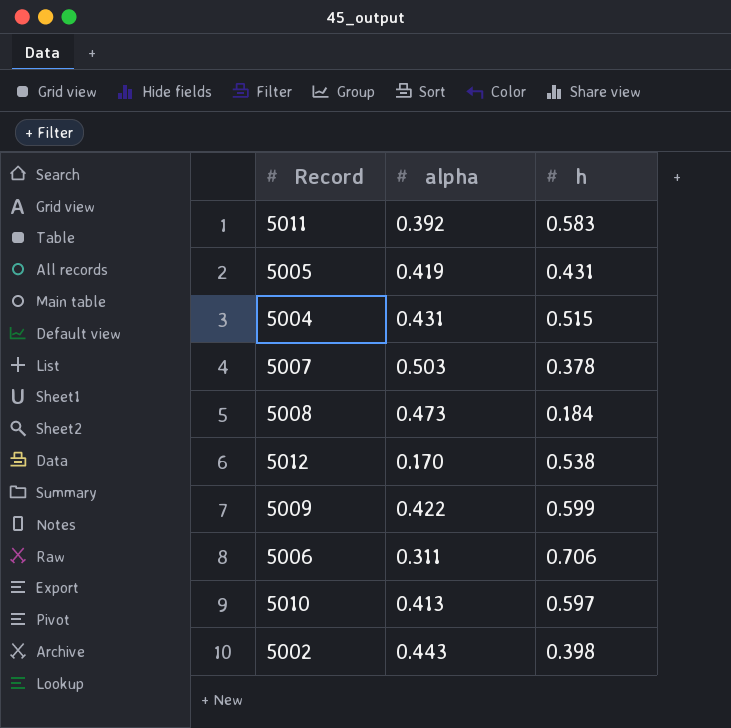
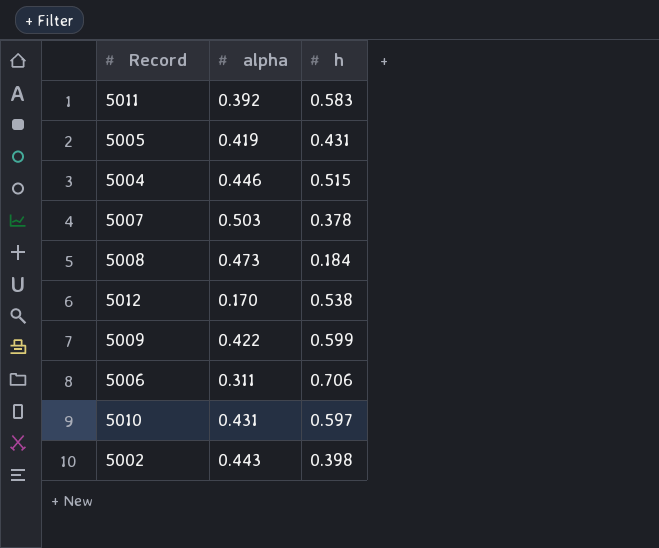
5004 | alpha: 0.431 -> 0.446
5010 | alpha: 0.413 -> 0.431

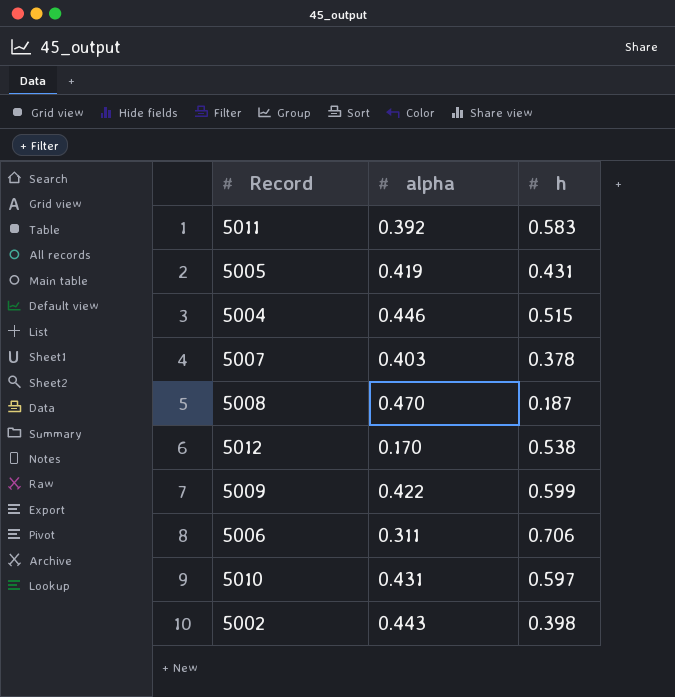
5007 | alpha: 0.503 -> 0.403
5008 | alpha: 0.473 -> 0.470
5008 | h: 0.184 -> 0.187

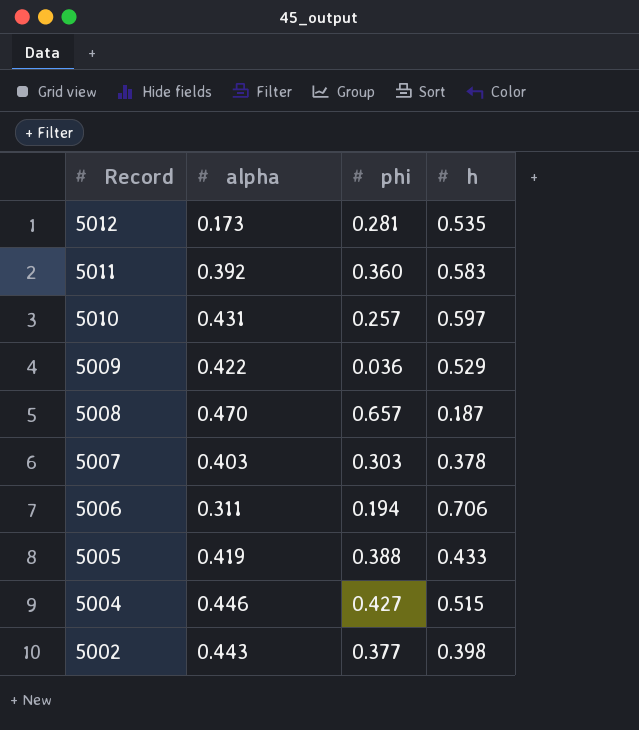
row order: none -> Record descending
column phi | position: none -> 3
5012 | alpha: 0.170 -> 0.173
5012 | h: 0.538 -> 0.535
5009 | h: 0.599 -> 0.529
5005 | h: 0.431 -> 0.433

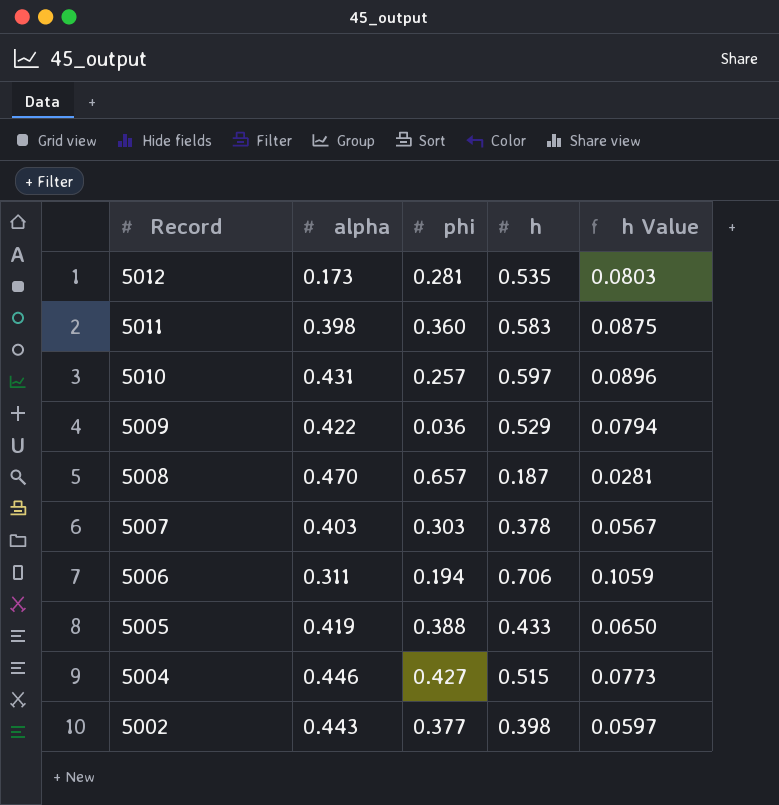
column h Value | formula: none -> [h] * 0.15
5011 | alpha: 0.392 -> 0.398

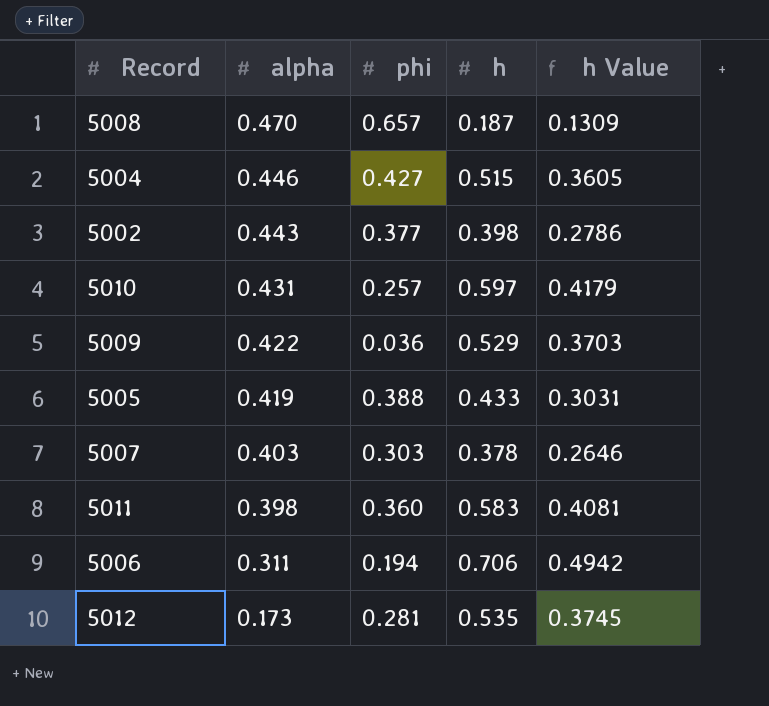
row order: Record descending -> alpha descending
column h Value | formula: [h] * 0.15 -> [h] * 0.7

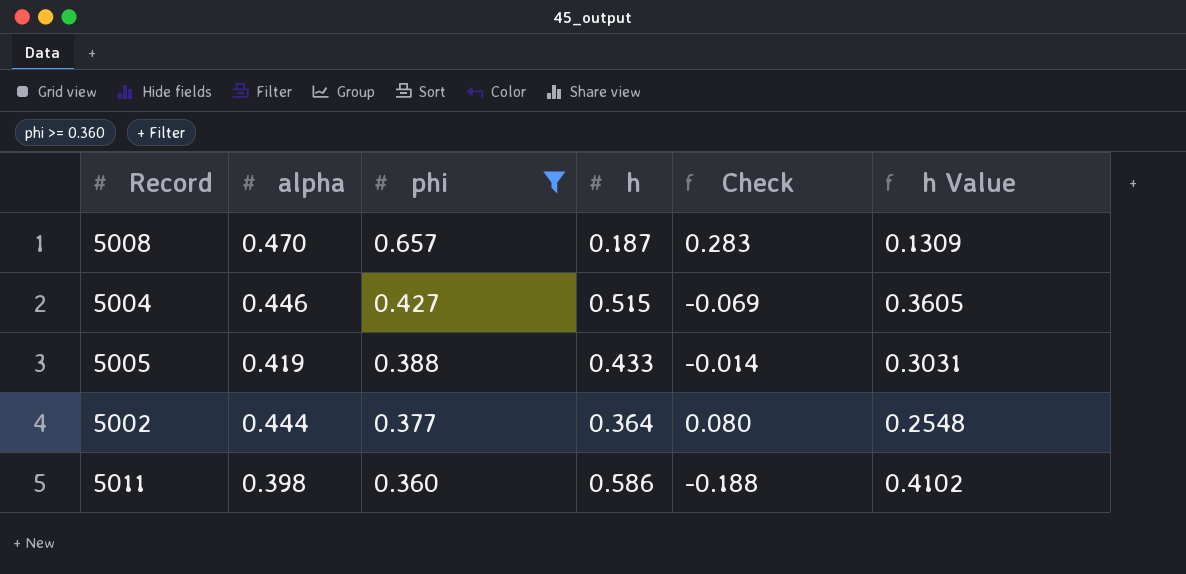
filter: none -> phi >= 0.360
row order: alpha descending -> phi descending
column Check | formula: none -> [alpha] - [h]
5002 | alpha: 0.443 -> 0.444
5002 | h: 0.398 -> 0.364
5002 | h Value: 0.2786 -> 0.2548
5011 | h: 0.583 -> 0.586
5011 | h Value: 0.4081 -> 0.4102

